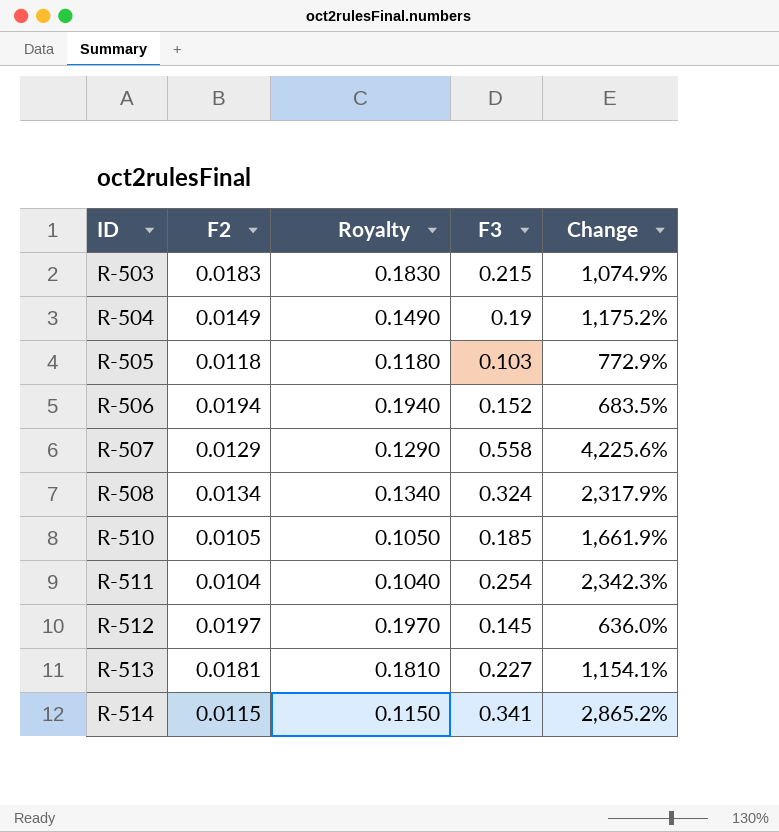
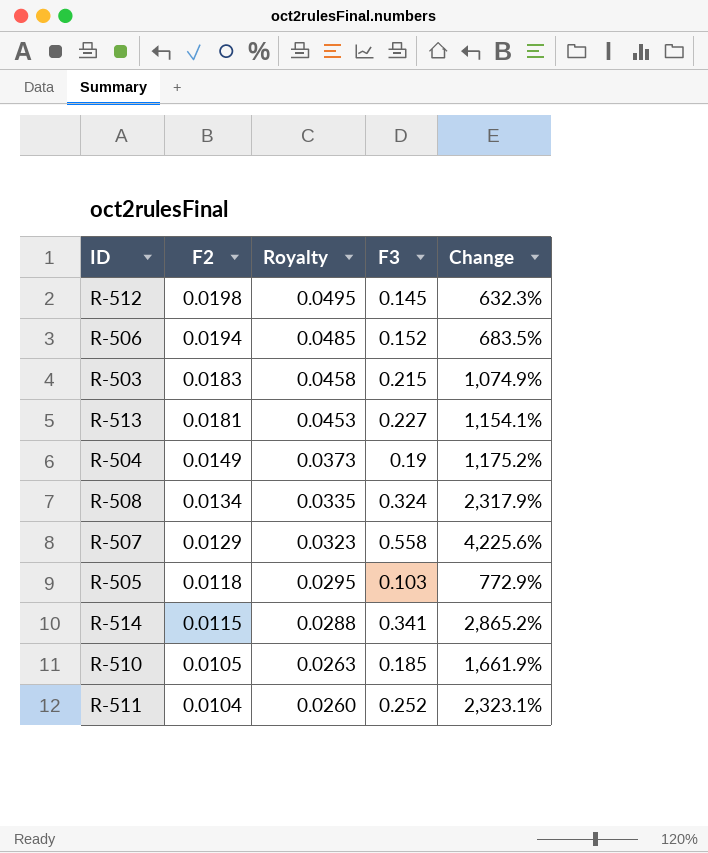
row order: ID ascending -> F2 descending
column Royalty | formula: [F2] * 10 -> [F2] * 2.5
R-512 | F2: 0.0197 -> 0.0198
R-512 | Change: 636.0% -> 632.3%
R-511 | F3: 0.254 -> 0.252
R-511 | Change: 2,342.3% -> 2,323.1%

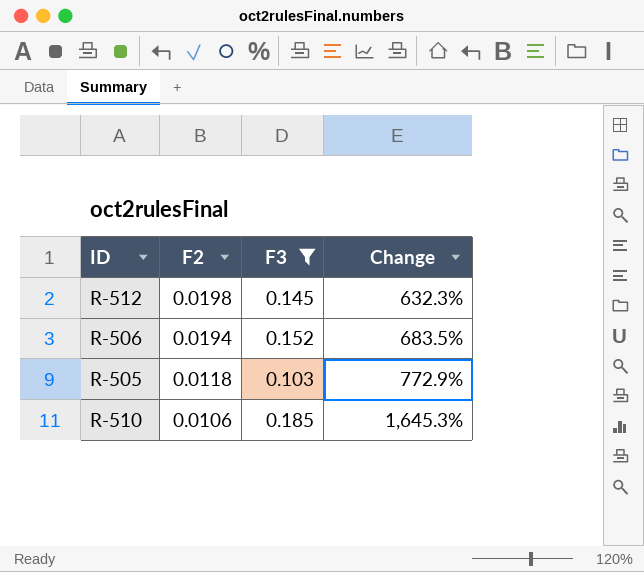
filter: none -> F3 <= 0.185
column Royalty | formula: [F2] * 2.5 -> none
R-510 | F2: 0.0105 -> 0.0106
R-510 | Change: 1,661.9% -> 1,645.3%

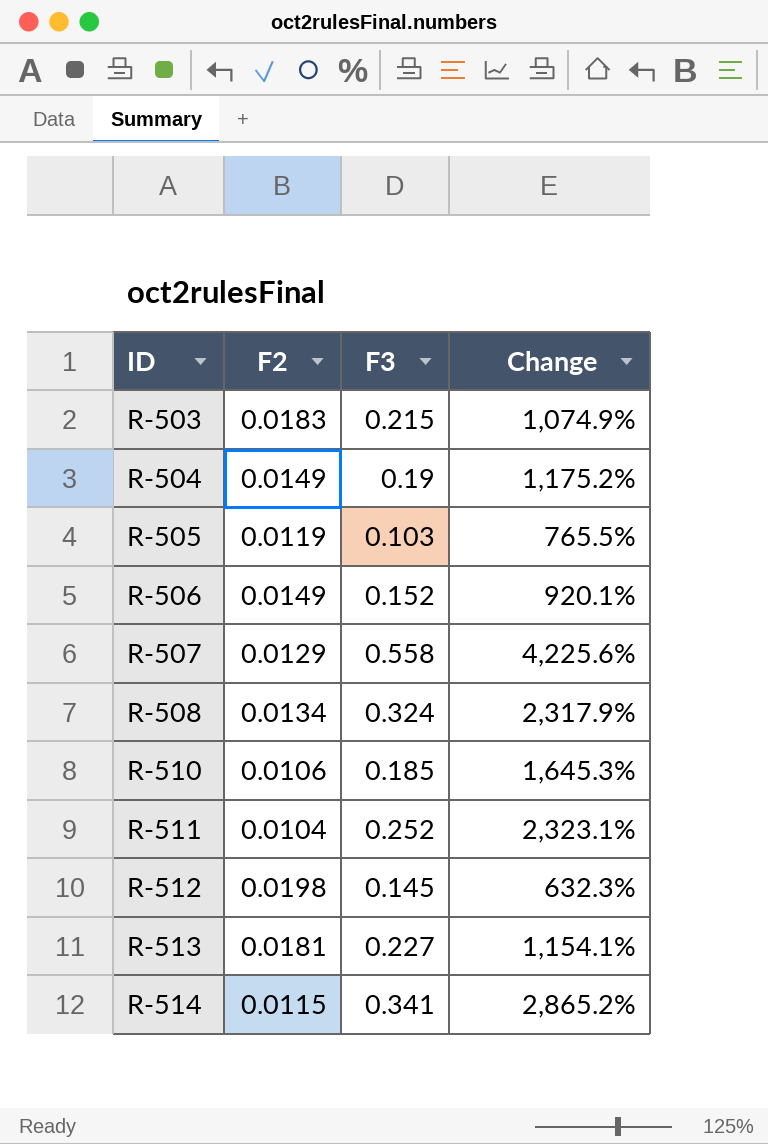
filter: F3 <= 0.185 -> none
row order: F2 descending -> ID ascending
R-505 | F2: 0.0118 -> 0.0119
R-505 | Change: 772.9% -> 765.5%
R-506 | F2: 0.0194 -> 0.0149
R-506 | Change: 683.5% -> 920.1%

